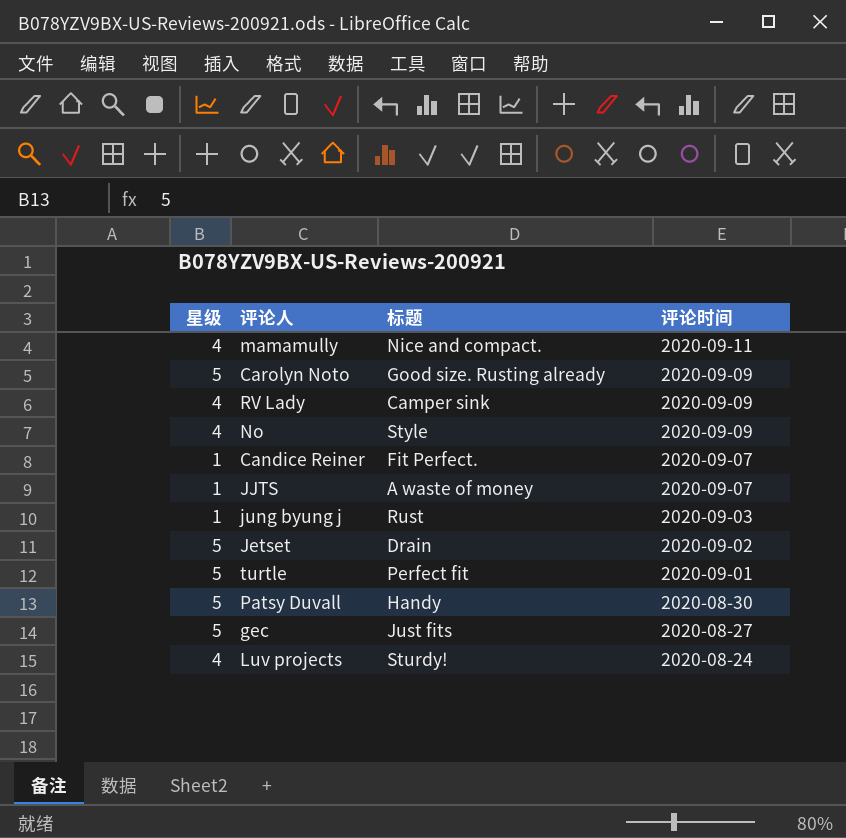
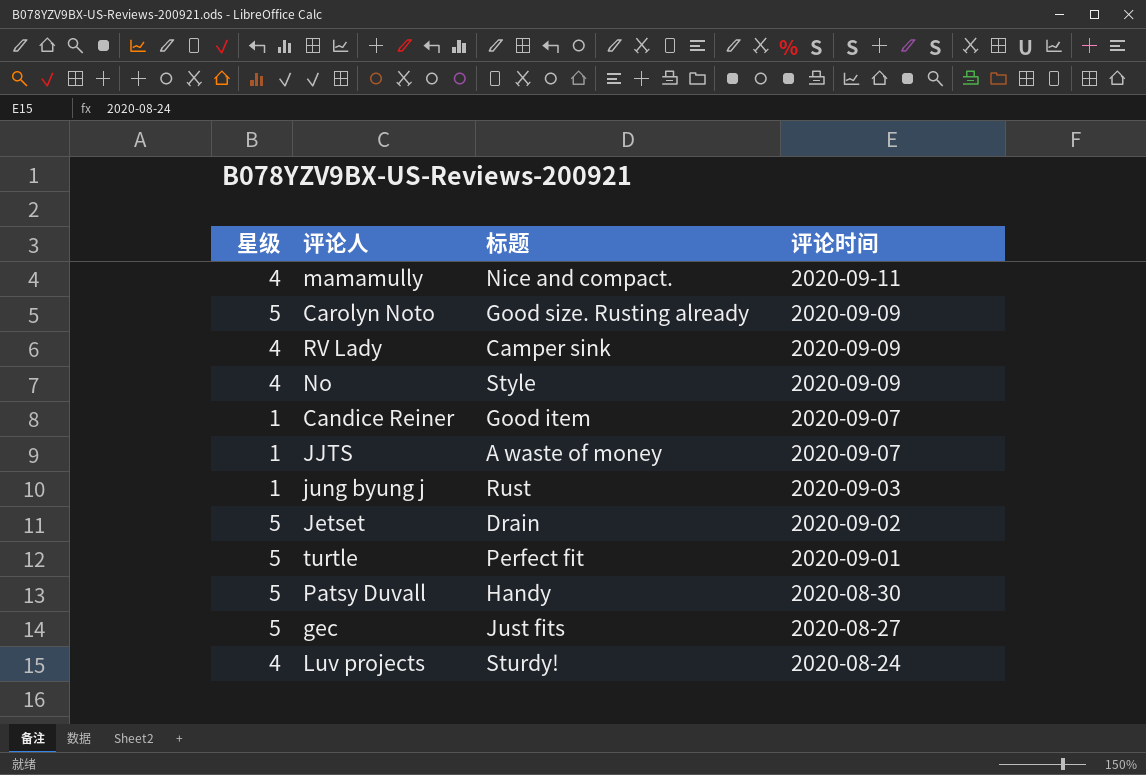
Candice Reiner | 标题: Fit Perfect. -> Good item

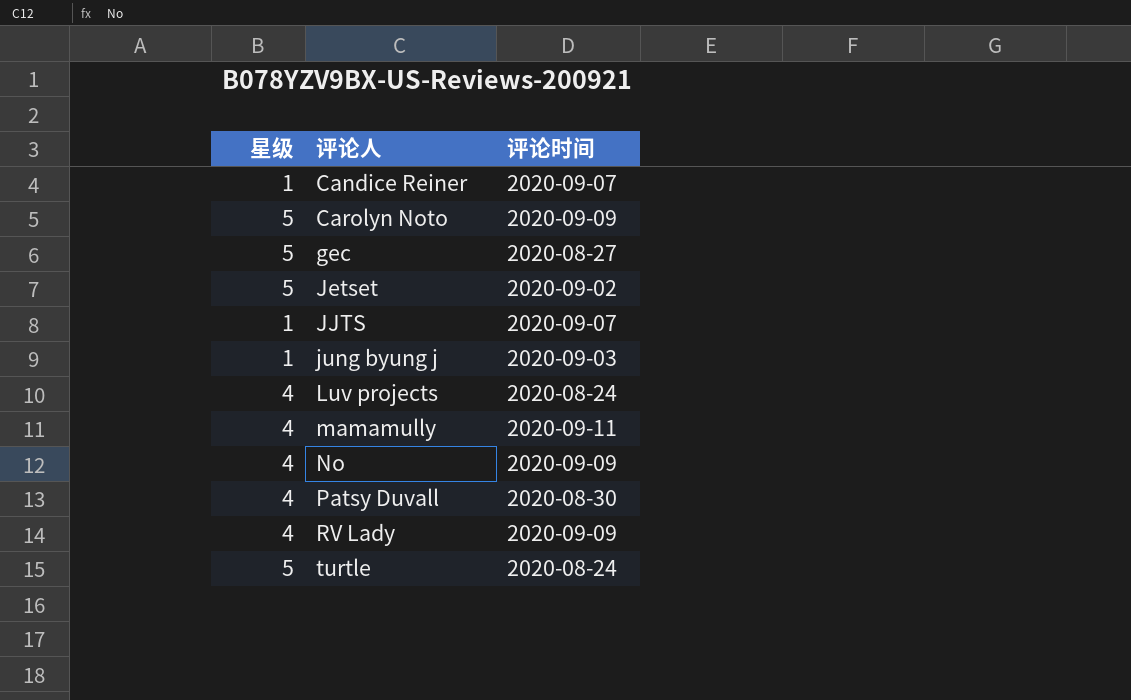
row order: 评论时间 descending -> 评论人 ascending
column 标题 | position: 3 -> none
Patsy Duvall | 星级: 5 -> 4
turtle | 评论时间: 2020-09-01 -> 2020-08-24

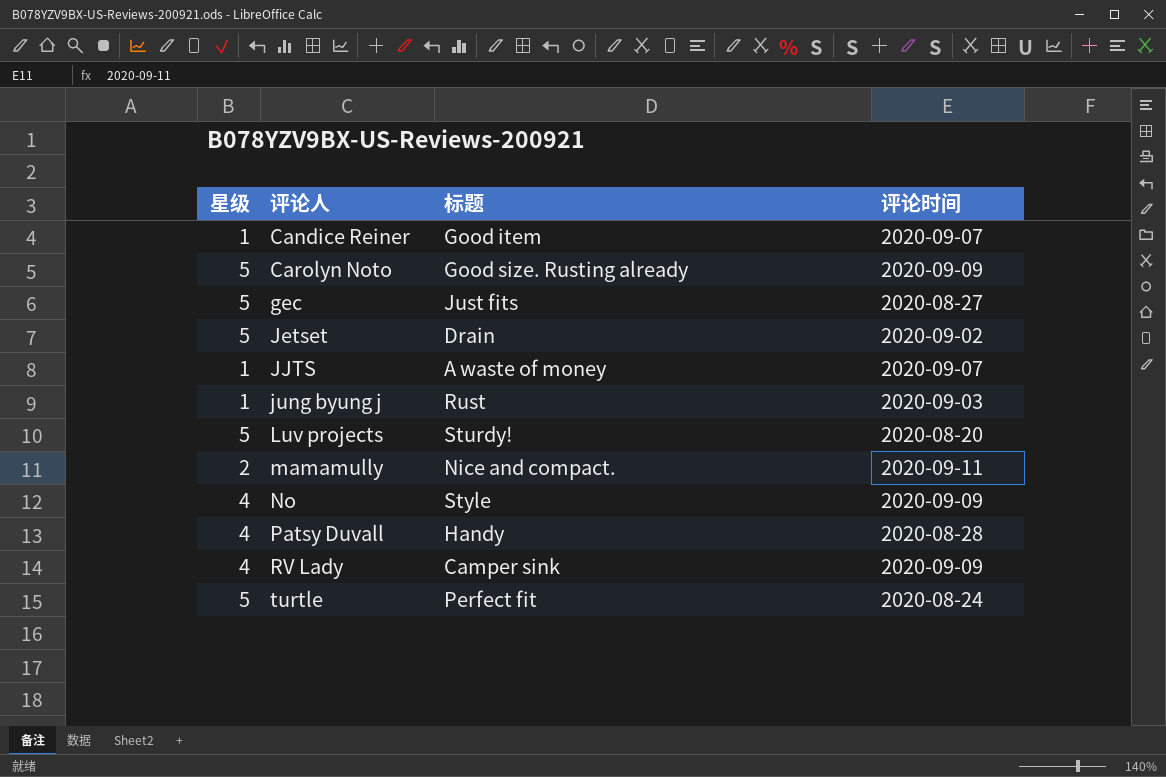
column 标题 | position: none -> 3
Luv projects | 星级: 4 -> 5
Luv projects | 评论时间: 2020-08-24 -> 2020-08-20
mamamully | 星级: 4 -> 2
Patsy Duvall | 评论时间: 2020-08-30 -> 2020-08-28

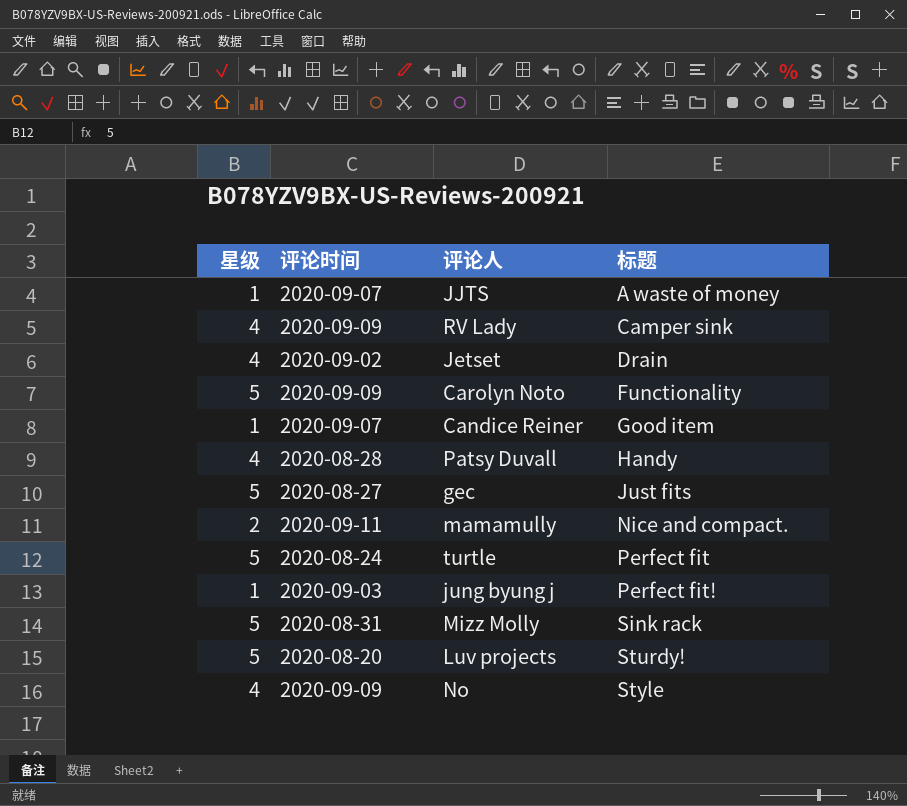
row order: 评论人 ascending -> 标题 ascending
column 评论时间 | position: 4 -> 2
Jetset | 星级: 5 -> 4
Carolyn Noto | 标题: Good size. Rusting already -> Functionality
jung byung j | 标题: Rust -> Perfect fit!
row Mizz Molly: none -> 5 | 2020-08-31 | Sink rack

